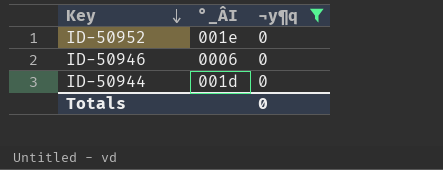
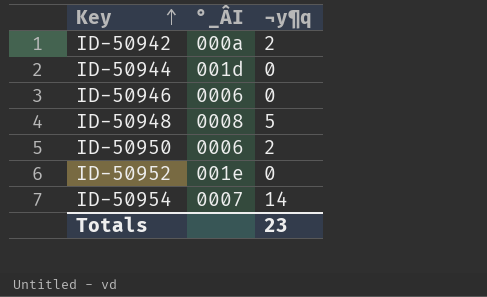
filter: ¬y¶q = 0 -> none
row order: Key descending -> Key ascending
Totals | ¬y¶q: 0 -> 23

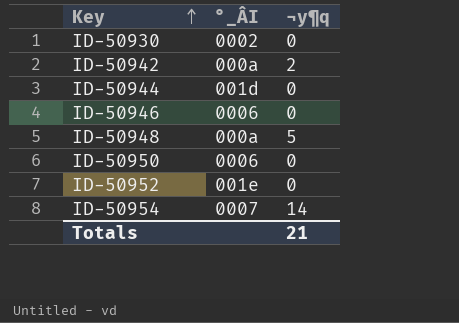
row ID-50930: none -> 0002 | 0
ID-50948 | °_ÂI: 0008 -> 000a
ID-50950 | ¬y¶q: 2 -> 0
Totals | ¬y¶q: 23 -> 21

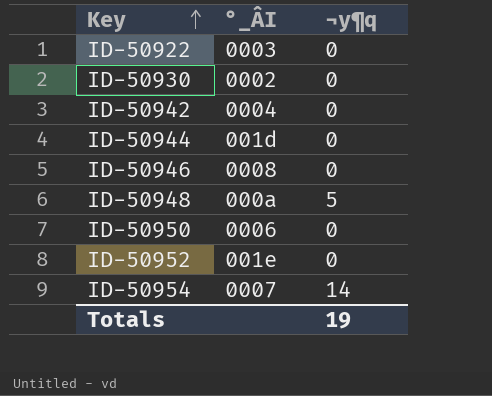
row ID-50922: none -> 0003 | 0
ID-50942 | °_ÂI: 000a -> 0004
ID-50942 | ¬y¶q: 2 -> 0
ID-50946 | °_ÂI: 0006 -> 0008
Totals | ¬y¶q: 21 -> 19

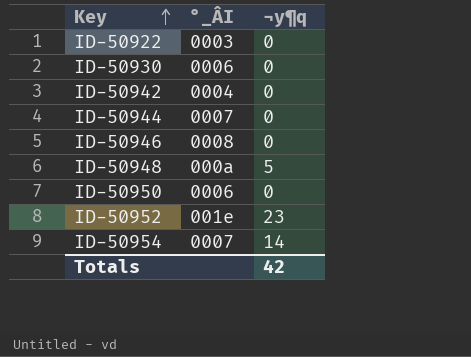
ID-50930 | °_ÂI: 0002 -> 0006
ID-50944 | °_ÂI: 001d -> 0007
ID-50952 | ¬y¶q: 0 -> 23
Totals | ¬y¶q: 19 -> 42

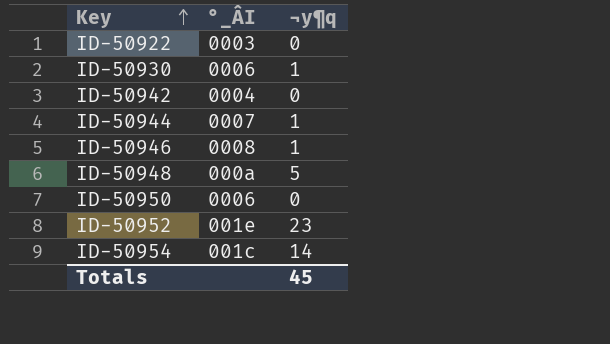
ID-50930 | ¬y¶q: 0 -> 1
ID-50944 | ¬y¶q: 0 -> 1
ID-50946 | ¬y¶q: 0 -> 1
ID-50954 | °_ÂI: 0007 -> 001c
Totals | ¬y¶q: 42 -> 45

